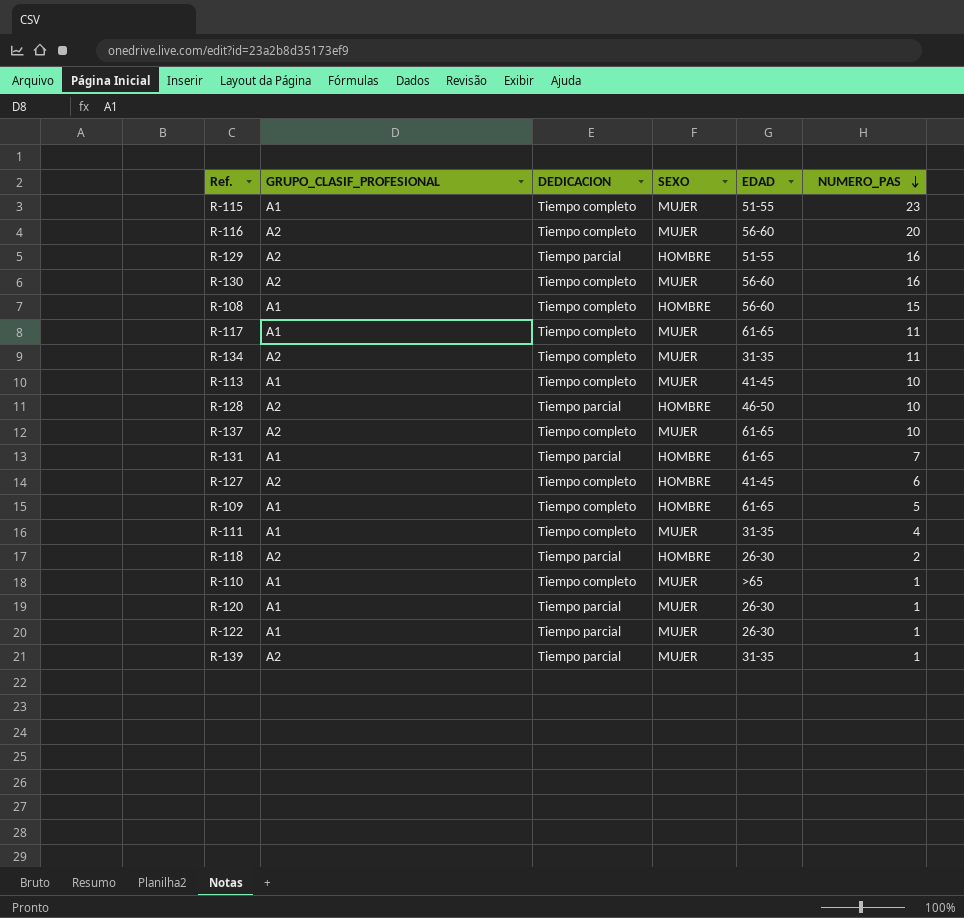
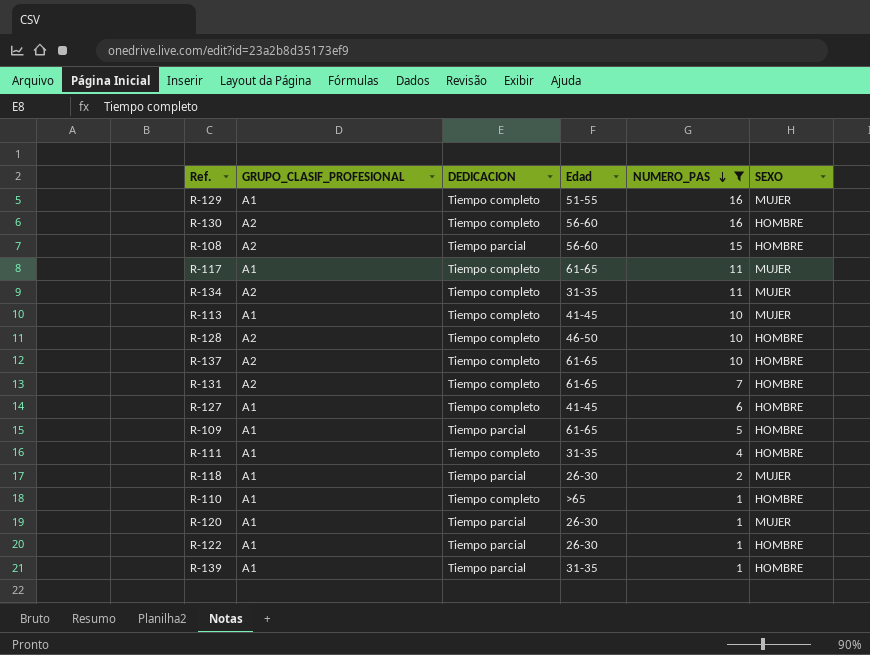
filter: none -> NUMERO_PAS <= 16
column name: EDAD -> Edad
column SEXO | position: 4 -> 6
R-129 | GRUPO_CLASIF_PROFESIONAL: A2 -> A1
R-129 | DEDICACION: Tiempo parcial -> Tiempo completo
R-129 | SEXO: HOMBRE -> MUJER
R-130 | SEXO: MUJER -> HOMBRE
R-108 | GRUPO_CLASIF_PROFESIONAL: A1 -> A2
R-108 | DEDICACION: Tiempo completo -> Tiempo parcial
R-128 | DEDICACION: Tiempo parcial -> Tiempo completo
R-137 | SEXO: MUJER -> HOMBRE
R-131 | GRUPO_CLASIF_PROFESIONAL: A1 -> A2
R-131 | DEDICACION: Tiempo parcial -> Tiempo completo
R-127 | GRUPO_CLASIF_PROFESIONAL: A2 -> A1
R-109 | DEDICACION: Tiempo completo -> Tiempo parcial
R-111 | SEXO: MUJER -> HOMBRE
R-118 | GRUPO_CLASIF_PROFESIONAL: A2 -> A1
R-118 | SEXO: HOMBRE -> MUJER
R-110 | SEXO: MUJER -> HOMBRE
R-122 | SEXO: MUJER -> HOMBRE
R-139 | GRUPO_CLASIF_PROFESIONAL: A2 -> A1
R-139 | SEXO: MUJER -> HOMBRE

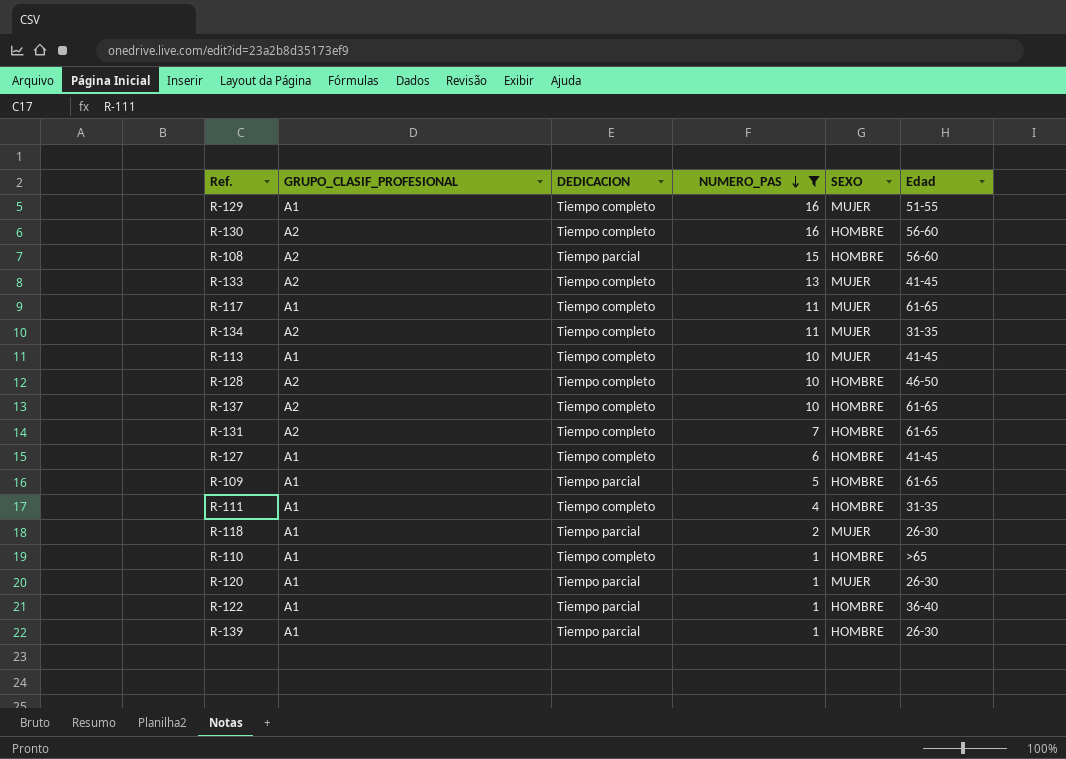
column Edad | position: 4 -> 6
row R-133: none -> A2 | Tiempo completo | 13 | MUJER | 41-45
R-122 | Edad: 26-30 -> 36-40
R-139 | Edad: 31-35 -> 26-30

